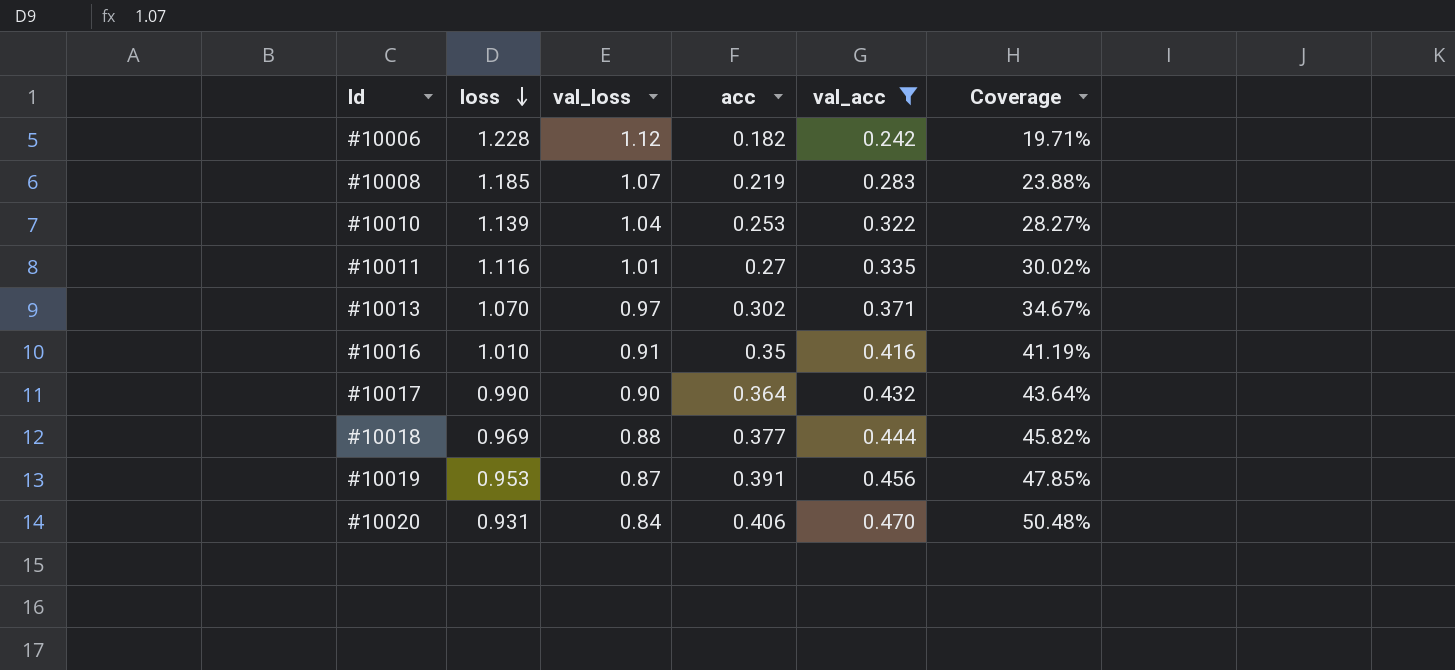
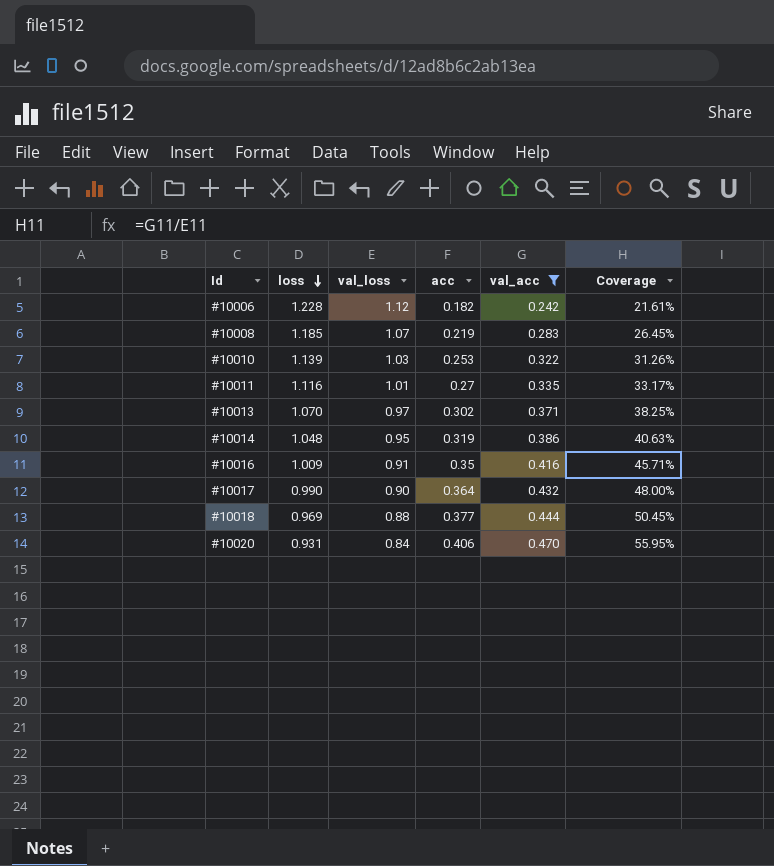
column Coverage | formula: [val_acc] / [loss] -> [val_acc] / [val_loss]
row #10019: 0.953 | 0.87 | 0.391 | 0.456 | 47.85% -> none
#10010 | val_loss: 1.04 -> 1.03
row #10014: none -> 1.048 | 0.95 | 0.319 | 0.386 | 40.63%
#10016 | loss: 1.010 -> 1.009

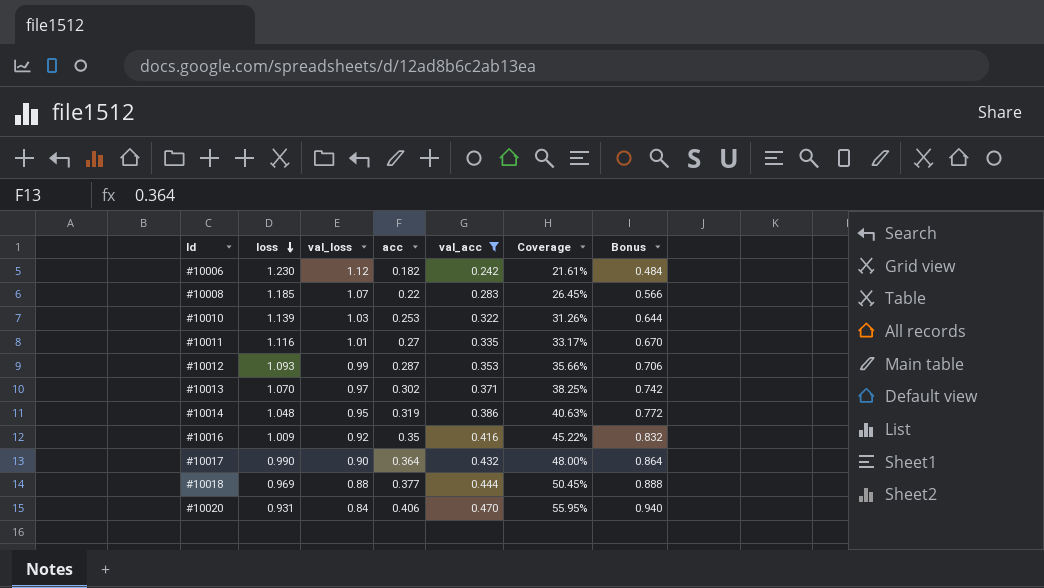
column Bonus | formula: none -> [val_acc] * 2
#10006 | loss: 1.228 -> 1.230
#10008 | acc: 0.219 -> 0.22
row #10012: none -> 1.093 | 0.99 | 0.287 | 0.353 | 35.66% | 0.706
#10016 | val_loss: 0.91 -> 0.92
#10016 | Coverage: 45.71% -> 45.22%

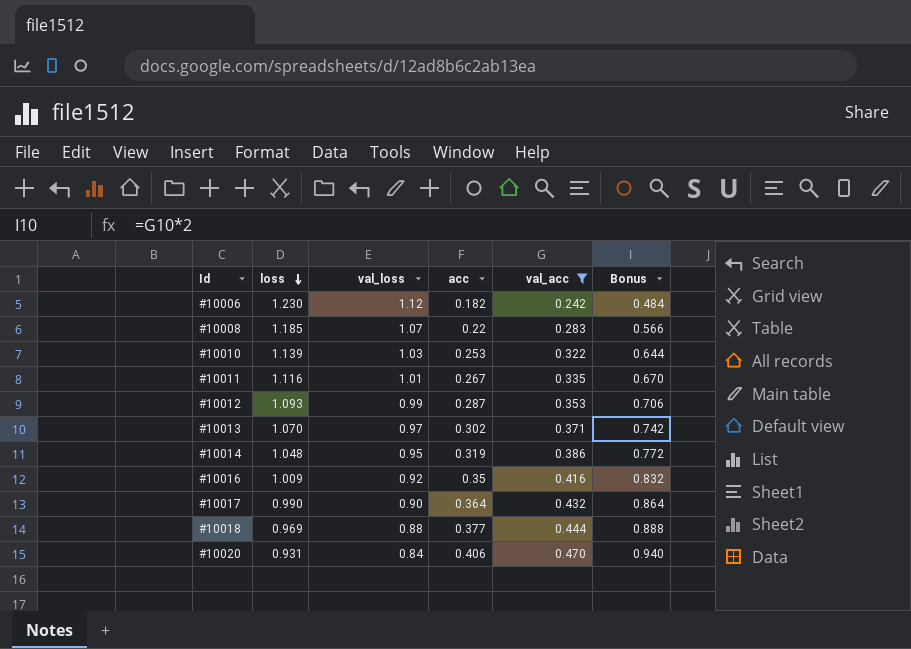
column Coverage | formula: [val_acc] / [val_loss] -> none
#10011 | acc: 0.27 -> 0.267

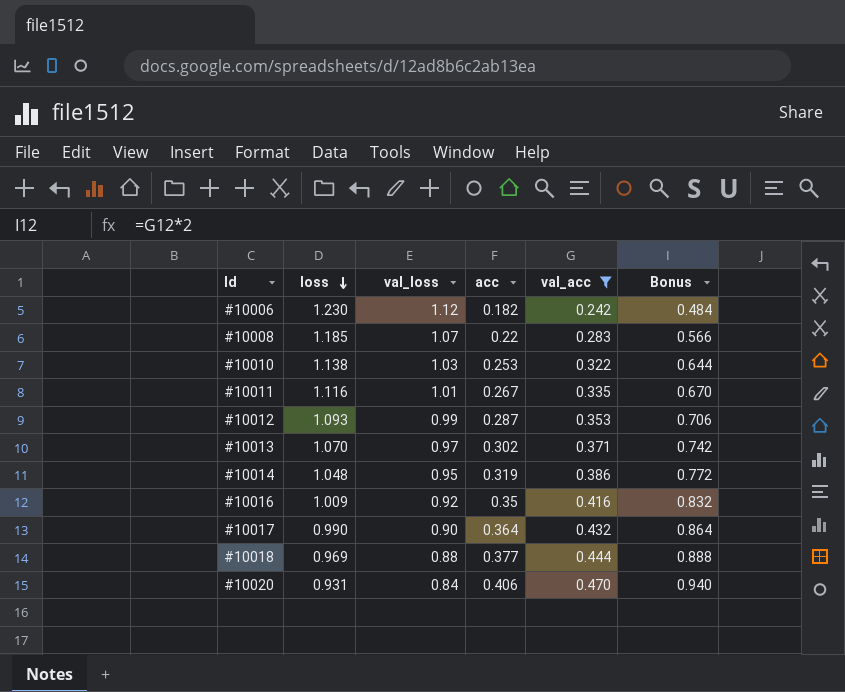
#10010 | loss: 1.139 -> 1.138

